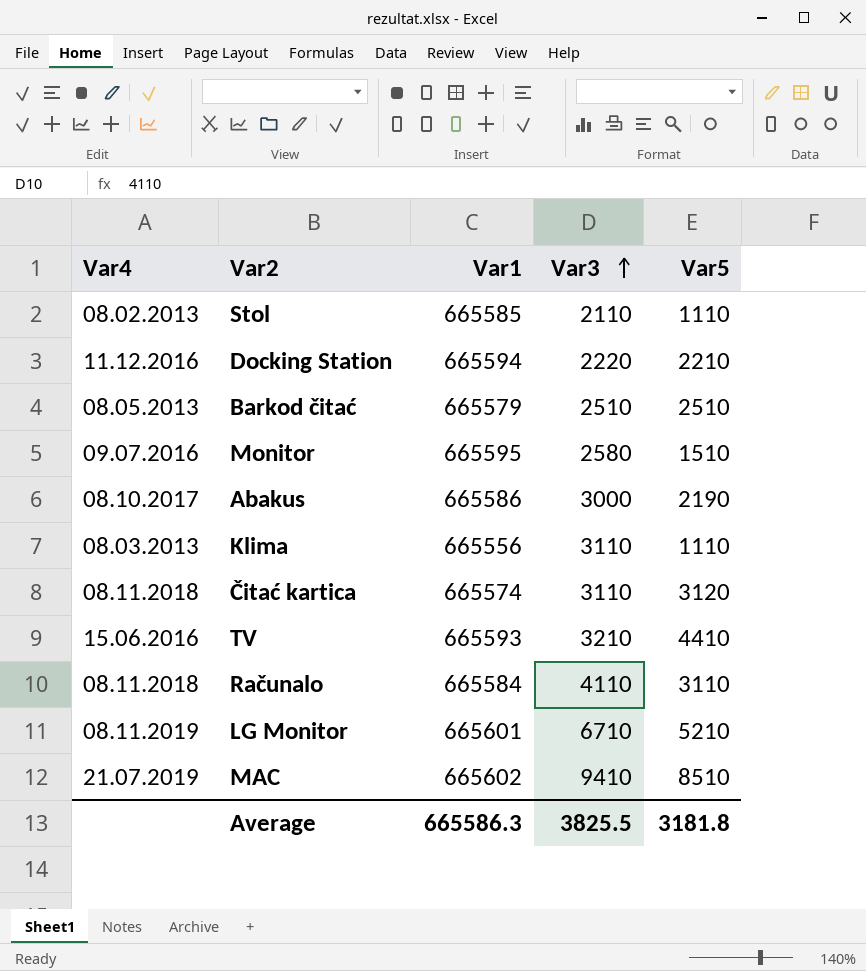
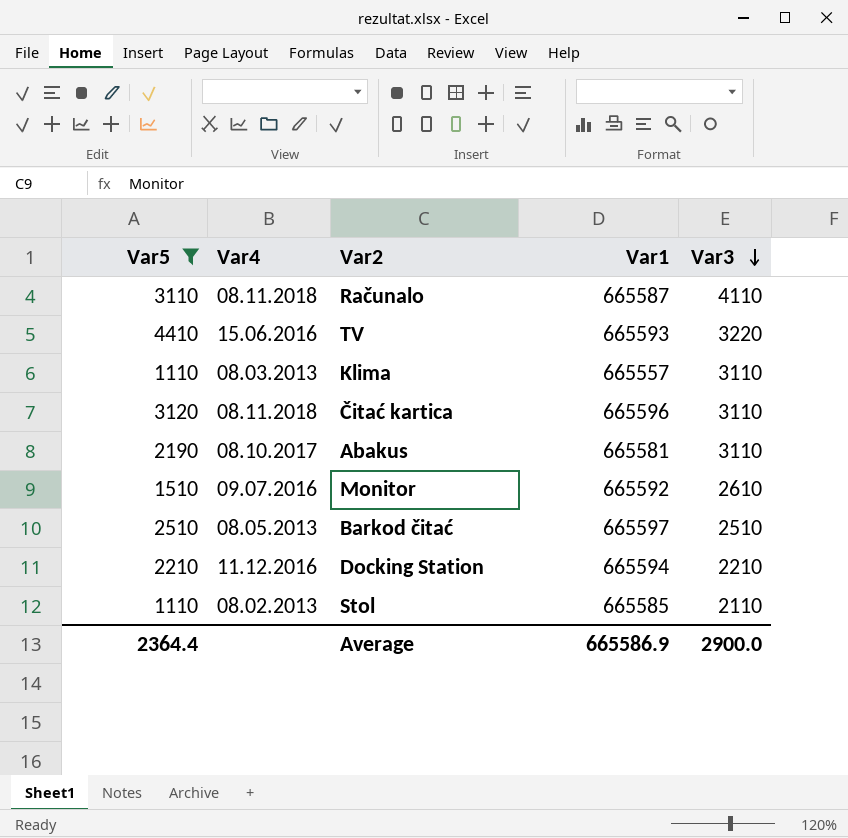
filter: none -> Var5 <= 4410
row order: Var3 ascending -> Var3 descending
column Var5 | position: 5 -> 1
Računalo | Var1: 665584 -> 665587
TV | Var3: 3210 -> 3220
Klima | Var1: 665556 -> 665557
Čitać kartica | Var1: 665574 -> 665596
Abakus | Var1: 665586 -> 665581
Abakus | Var3: 3000 -> 3110
Monitor | Var1: 665595 -> 665592
Monitor | Var3: 2580 -> 2610
Barkod čitać | Var1: 665579 -> 665597
Docking Station | Var3: 2220 -> 2210
Average | Var5: 3181.8 -> 2364.4
Average | Var1: 665586.3 -> 665586.9
Average | Var3: 3825.5 -> 2900.0

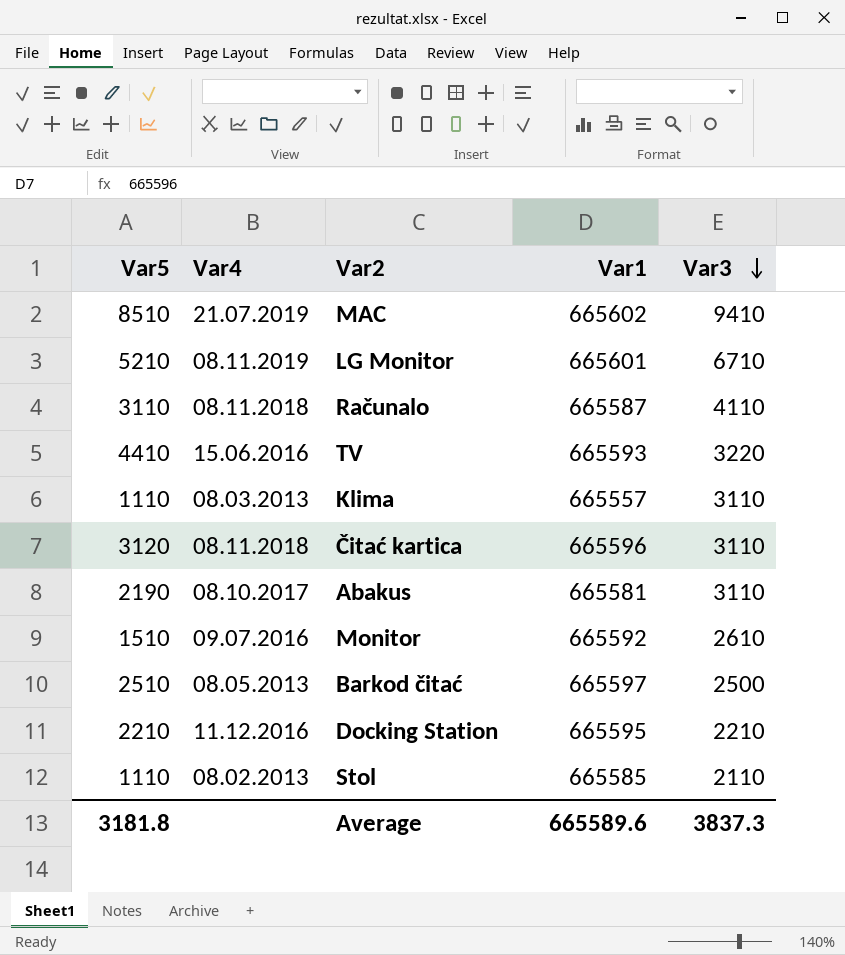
filter: Var5 <= 4410 -> none
Barkod čitać | Var3: 2510 -> 2500
Docking Station | Var1: 665594 -> 665595
Average | Var5: 2364.4 -> 3181.8
Average | Var1: 665586.9 -> 665589.6
Average | Var3: 2900.0 -> 3837.3

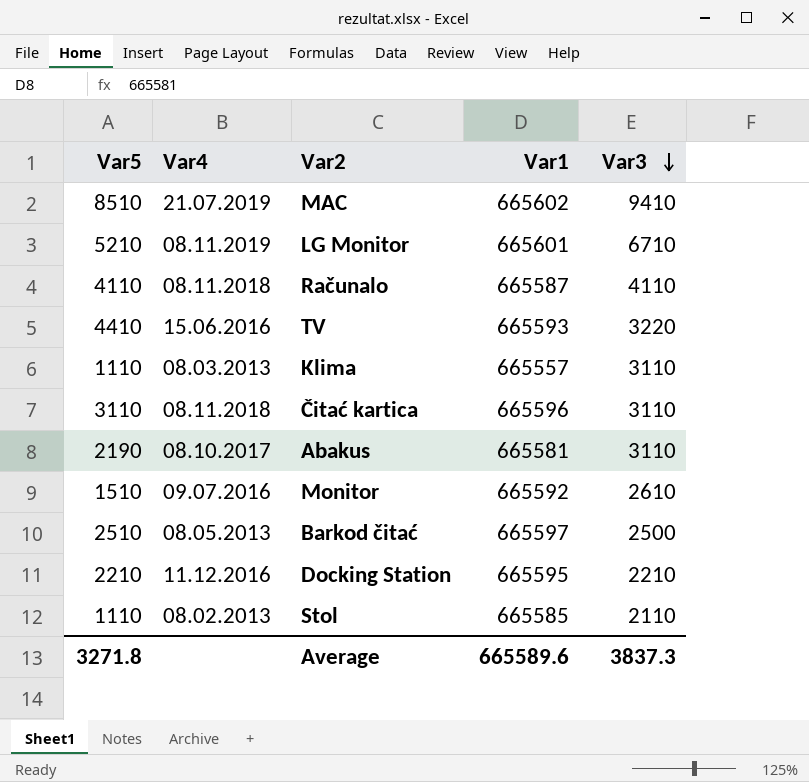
Računalo | Var5: 3110 -> 4110
Čitać kartica | Var5: 3120 -> 3110
Average | Var5: 3181.8 -> 3271.8

